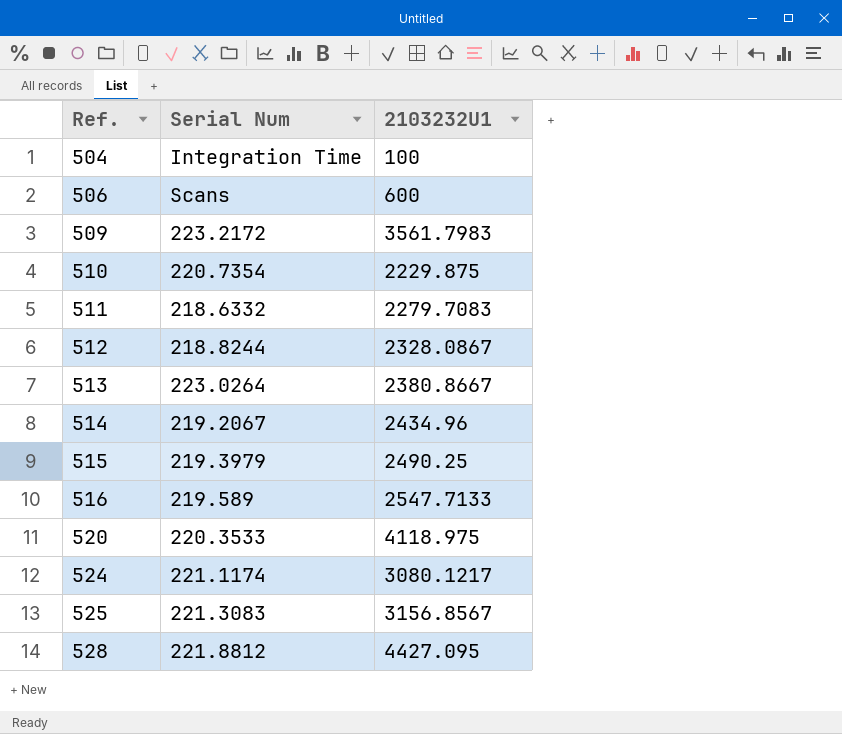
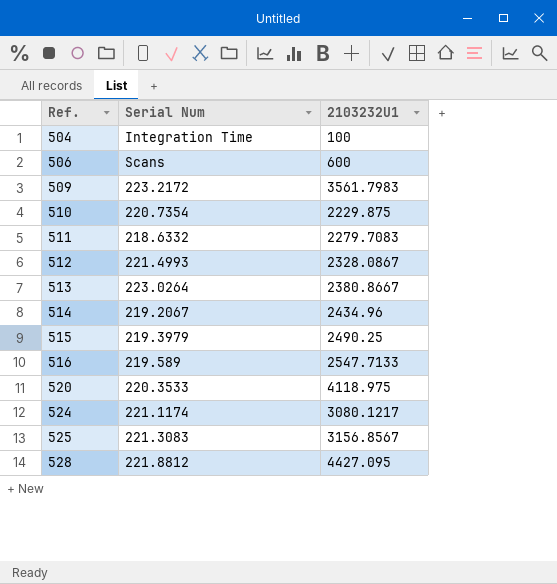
512 | Serial Num: 218.8244 -> 221.4993

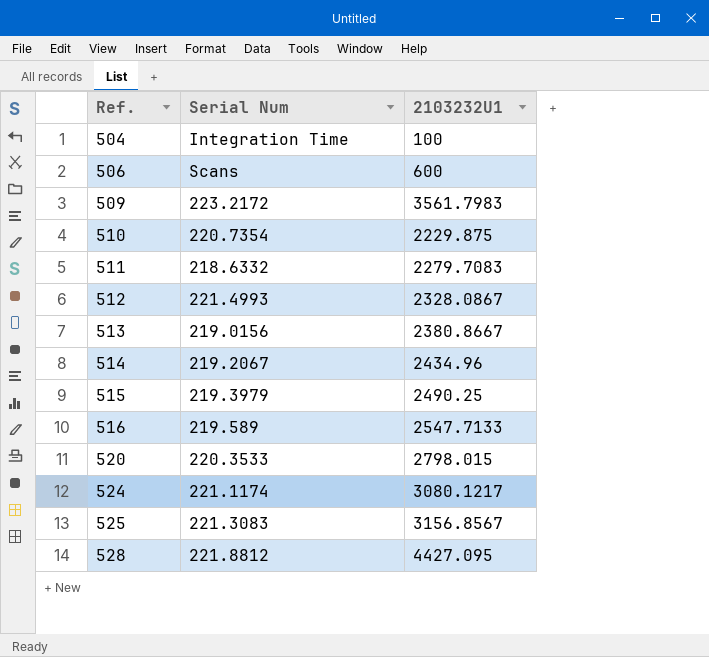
513 | Serial Num: 223.0264 -> 219.0156
520 | 2103232U1: 4118.975 -> 2798.015

